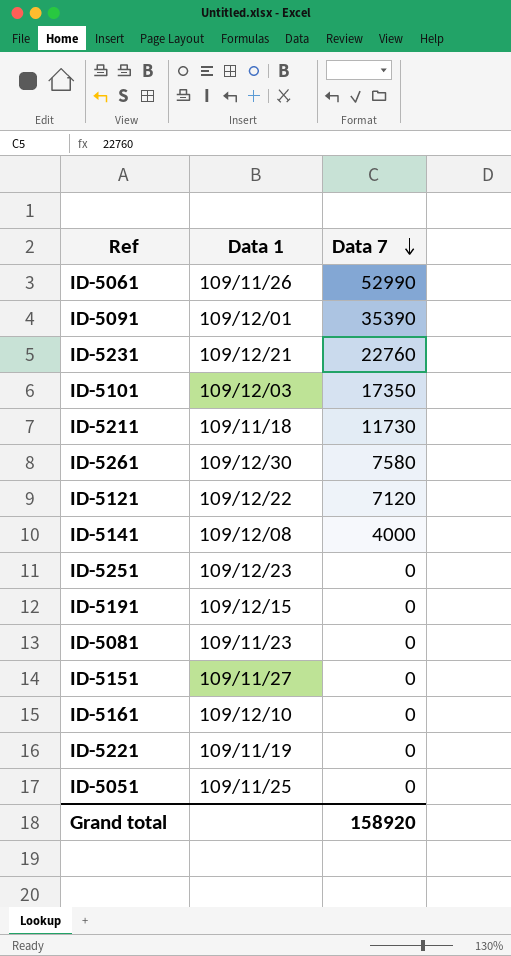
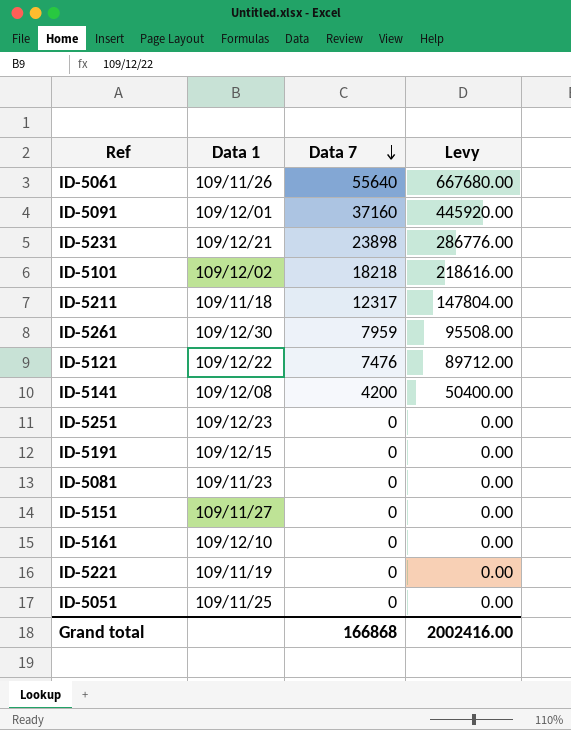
column Levy | formula: none -> [Data 7] * 12
ID-5061 | Data 7: 52990 -> 55640
ID-5091 | Data 7: 35390 -> 37160
ID-5231 | Data 7: 22760 -> 23898
ID-5101 | Data 1: 109/12/03 -> 109/12/02
ID-5101 | Data 7: 17350 -> 18218
ID-5211 | Data 7: 11730 -> 12317
ID-5261 | Data 7: 7580 -> 7959
ID-5121 | Data 7: 7120 -> 7476
ID-5141 | Data 7: 4000 -> 4200
Grand total | Data 7: 158920 -> 166868

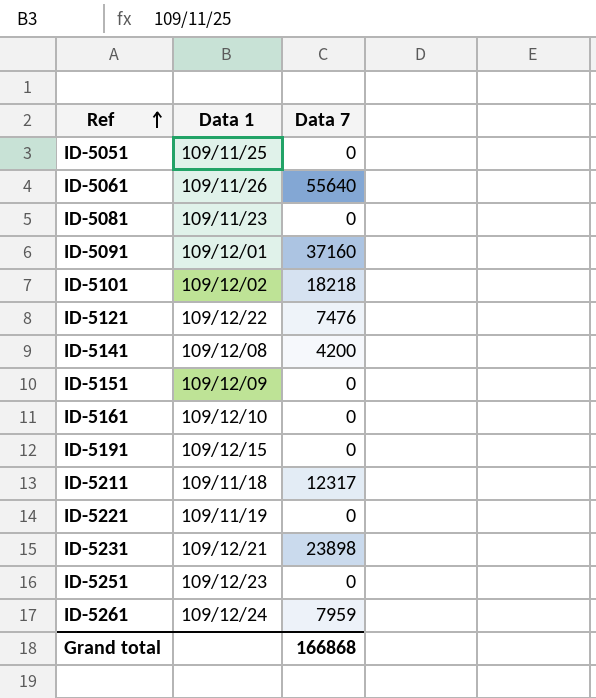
row order: Data 7 descending -> Ref ascending
column Levy | formula: [Data 7] * 12 -> none
ID-5151 | Data 1: 109/11/27 -> 109/12/09
ID-5261 | Data 1: 109/12/30 -> 109/12/24

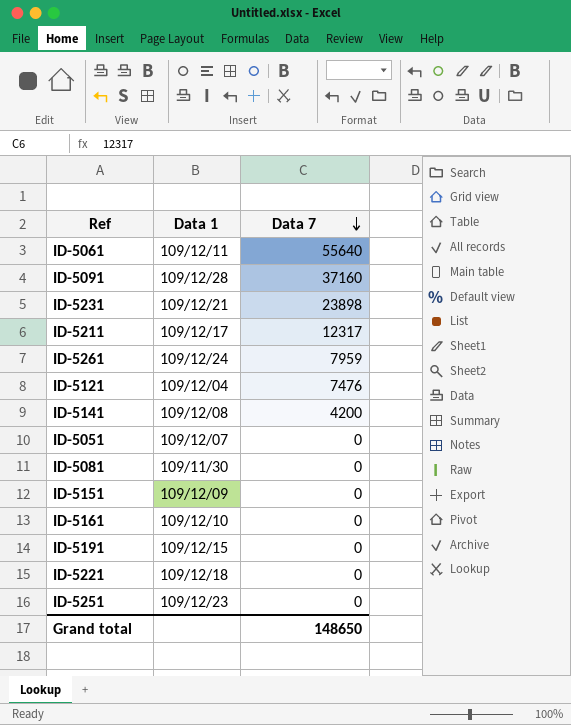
row order: Ref ascending -> Data 7 descending
row ID-5101: 109/12/02 | 18218 -> none
ID-5061 | Data 1: 109/11/26 -> 109/12/11
ID-5091 | Data 1: 109/12/01 -> 109/12/28
ID-5211 | Data 1: 109/11/18 -> 109/12/17
ID-5121 | Data 1: 109/12/22 -> 109/12/04
ID-5051 | Data 1: 109/11/25 -> 109/12/07
ID-5081 | Data 1: 109/11/23 -> 109/11/30
ID-5221 | Data 1: 109/11/19 -> 109/12/18
Grand total | Data 7: 166868 -> 148650

